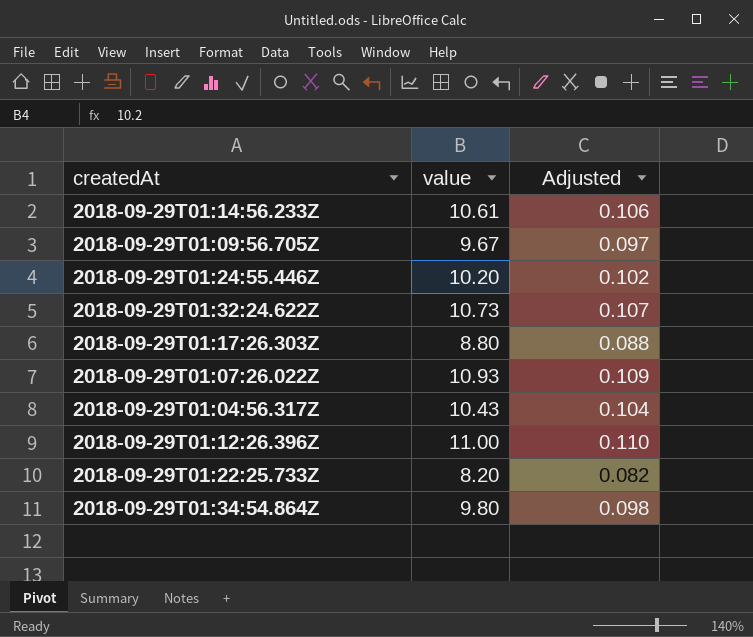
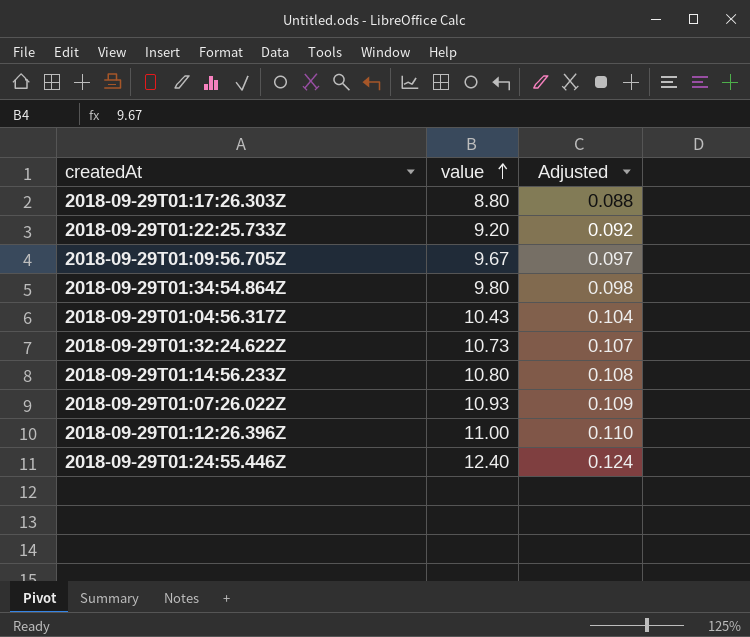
row order: none -> value ascending
2018-09-29T01:22:25.733Z | value: 8.20 -> 9.20
2018-09-29T01:22:25.733Z | Adjusted: 0.082 -> 0.092
2018-09-29T01:14:56.233Z | value: 10.61 -> 10.80
2018-09-29T01:14:56.233Z | Adjusted: 0.106 -> 0.108
2018-09-29T01:24:55.446Z | value: 10.20 -> 12.40
2018-09-29T01:24:55.446Z | Adjusted: 0.102 -> 0.124

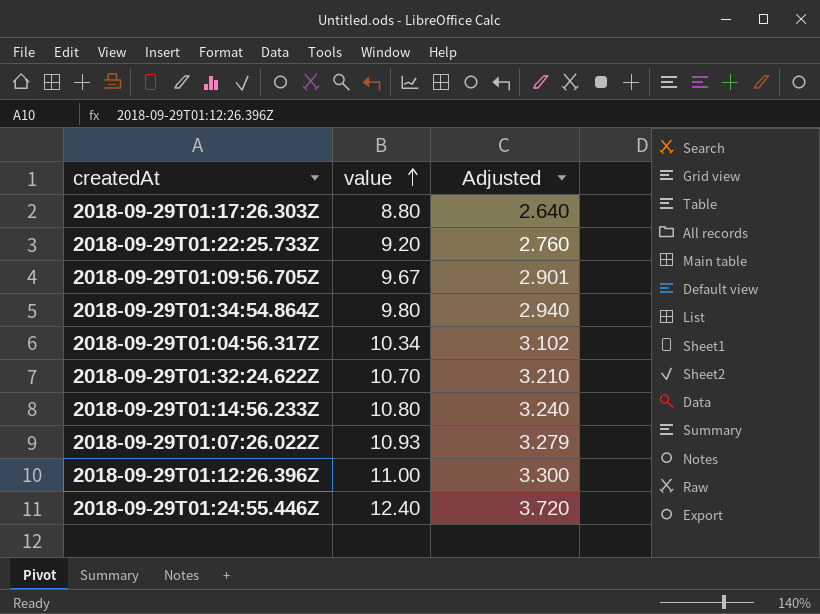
column Adjusted | formula: [value] * 0.01 -> [value] * 0.3
2018-09-29T01:04:56.317Z | value: 10.43 -> 10.34
2018-09-29T01:32:24.622Z | value: 10.73 -> 10.70

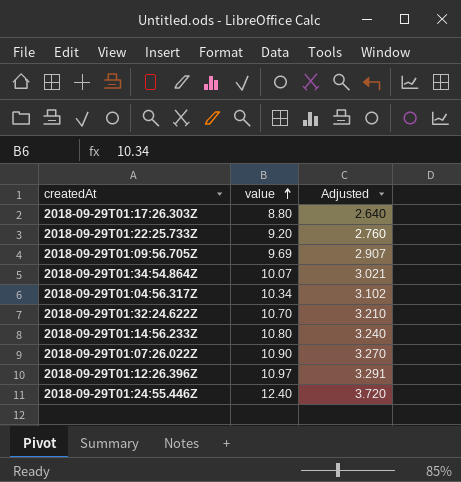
2018-09-29T01:09:56.705Z | value: 9.67 -> 9.69
2018-09-29T01:09:56.705Z | Adjusted: 2.901 -> 2.907
2018-09-29T01:34:54.864Z | value: 9.80 -> 10.07
2018-09-29T01:34:54.864Z | Adjusted: 2.940 -> 3.021
2018-09-29T01:07:26.022Z | value: 10.93 -> 10.90
2018-09-29T01:07:26.022Z | Adjusted: 3.279 -> 3.270
2018-09-29T01:12:26.396Z | value: 11.00 -> 10.97
2018-09-29T01:12:26.396Z | Adjusted: 3.300 -> 3.291

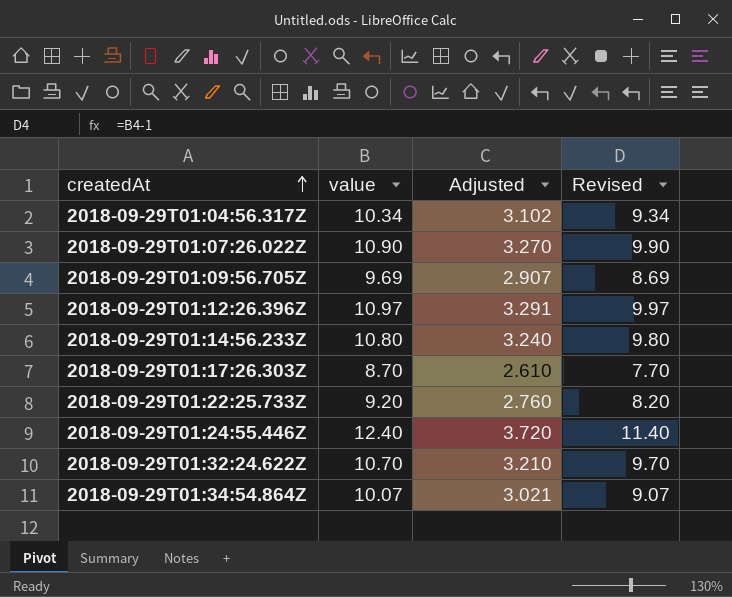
row order: value ascending -> createdAt ascending
column Revised | formula: none -> [value] - 1
2018-09-29T01:17:26.303Z | value: 8.80 -> 8.70
2018-09-29T01:17:26.303Z | Adjusted: 2.640 -> 2.610

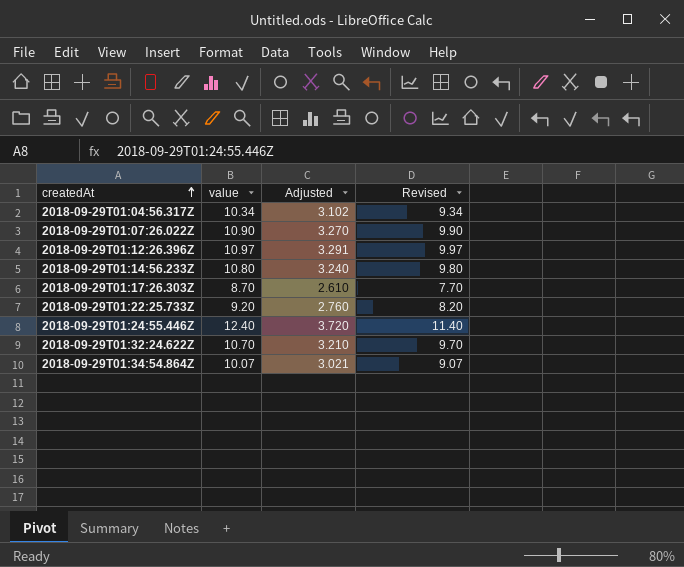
row 2018-09-29T01:09:56.705Z: 9.69 | 2.907 | 8.69 -> none

